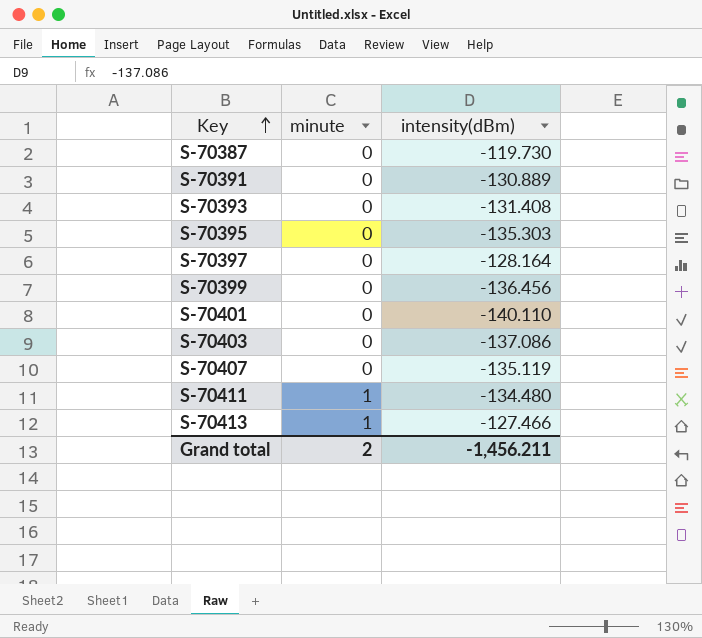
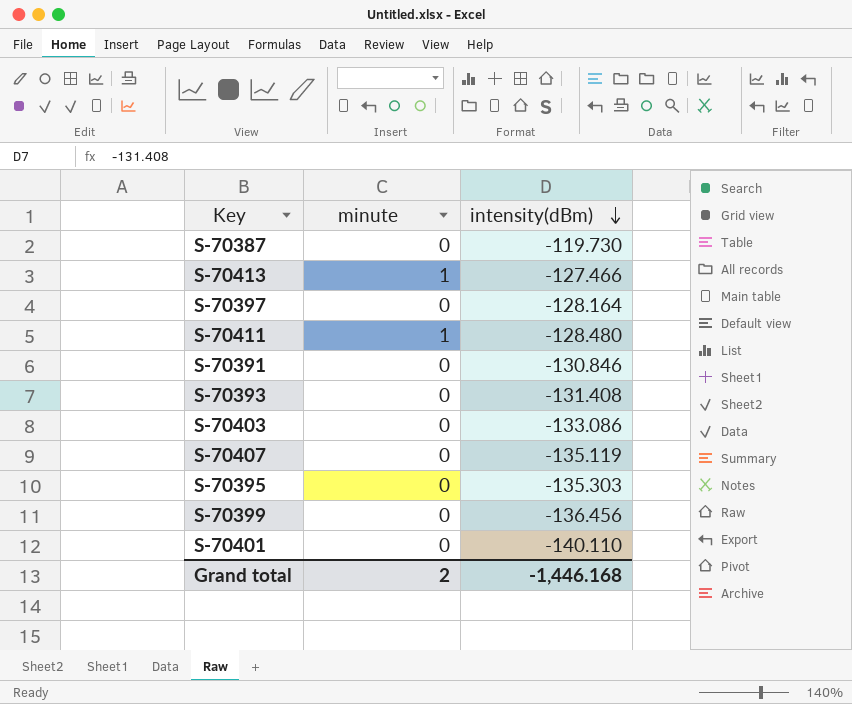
row order: Key ascending -> intensity(dBm) descending
S-70411 | intensity(dBm): -134.480 -> -128.480
S-70391 | intensity(dBm): -130.889 -> -130.846
S-70403 | intensity(dBm): -137.086 -> -133.086
Grand total | intensity(dBm): -1,456.211 -> -1,446.168

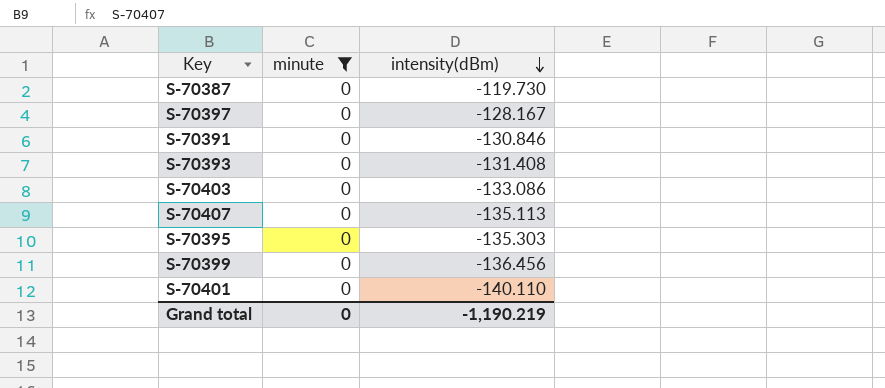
filter: none -> minute = 0
S-70397 | intensity(dBm): -128.164 -> -128.167
S-70407 | intensity(dBm): -135.119 -> -135.113
Grand total | minute: 2 -> 0
Grand total | intensity(dBm): -1,446.168 -> -1,190.219

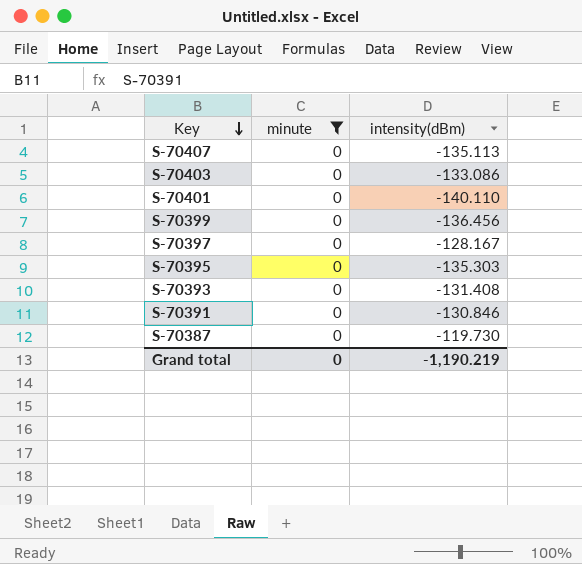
row order: intensity(dBm) descending -> Key descending

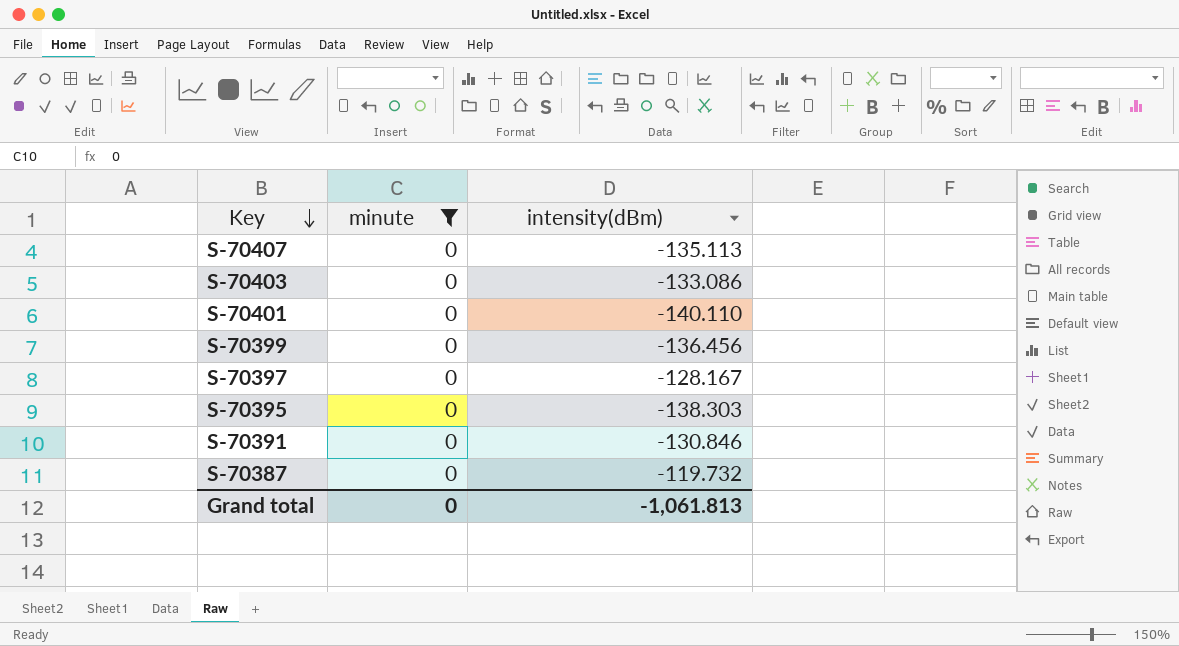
row S-70393: 0 | -131.408 -> none
S-70395 | intensity(dBm): -135.303 -> -138.303
S-70387 | intensity(dBm): -119.730 -> -119.732
Grand total | intensity(dBm): -1,190.219 -> -1,061.813

